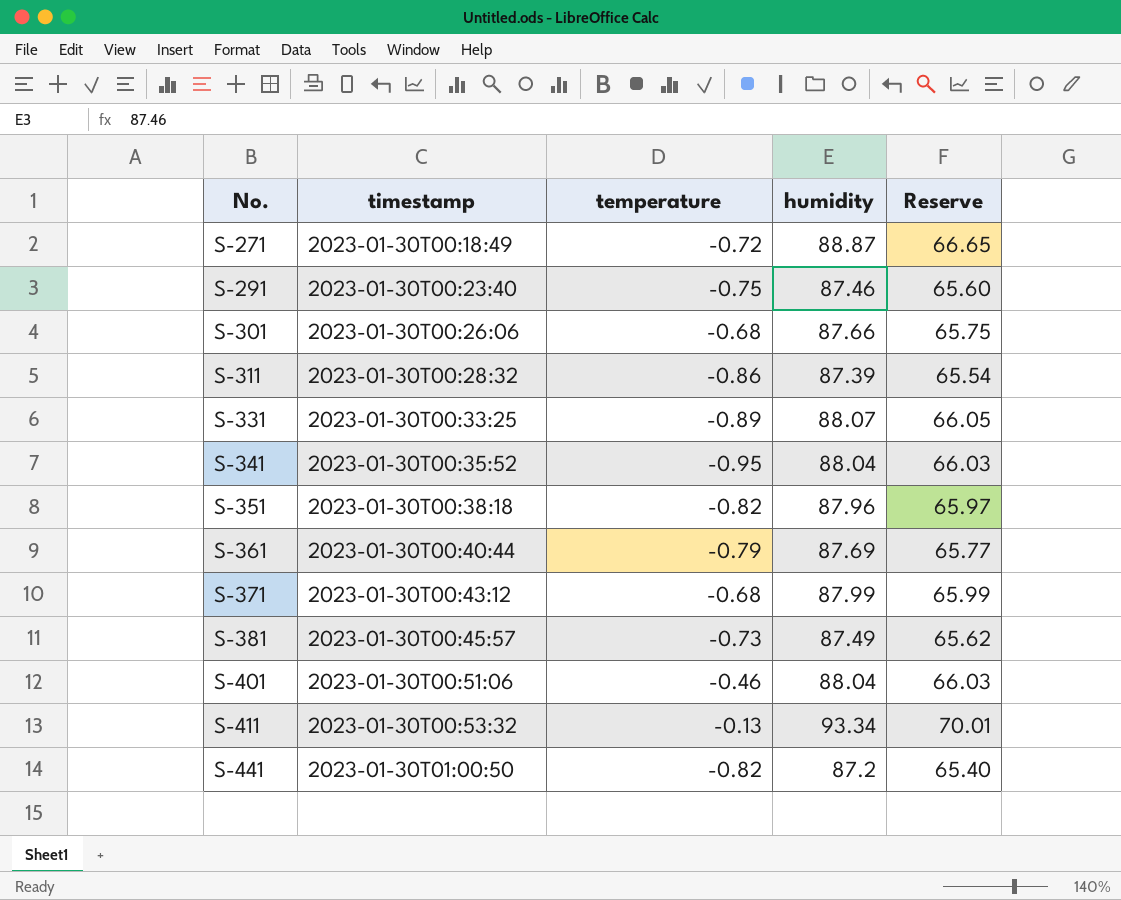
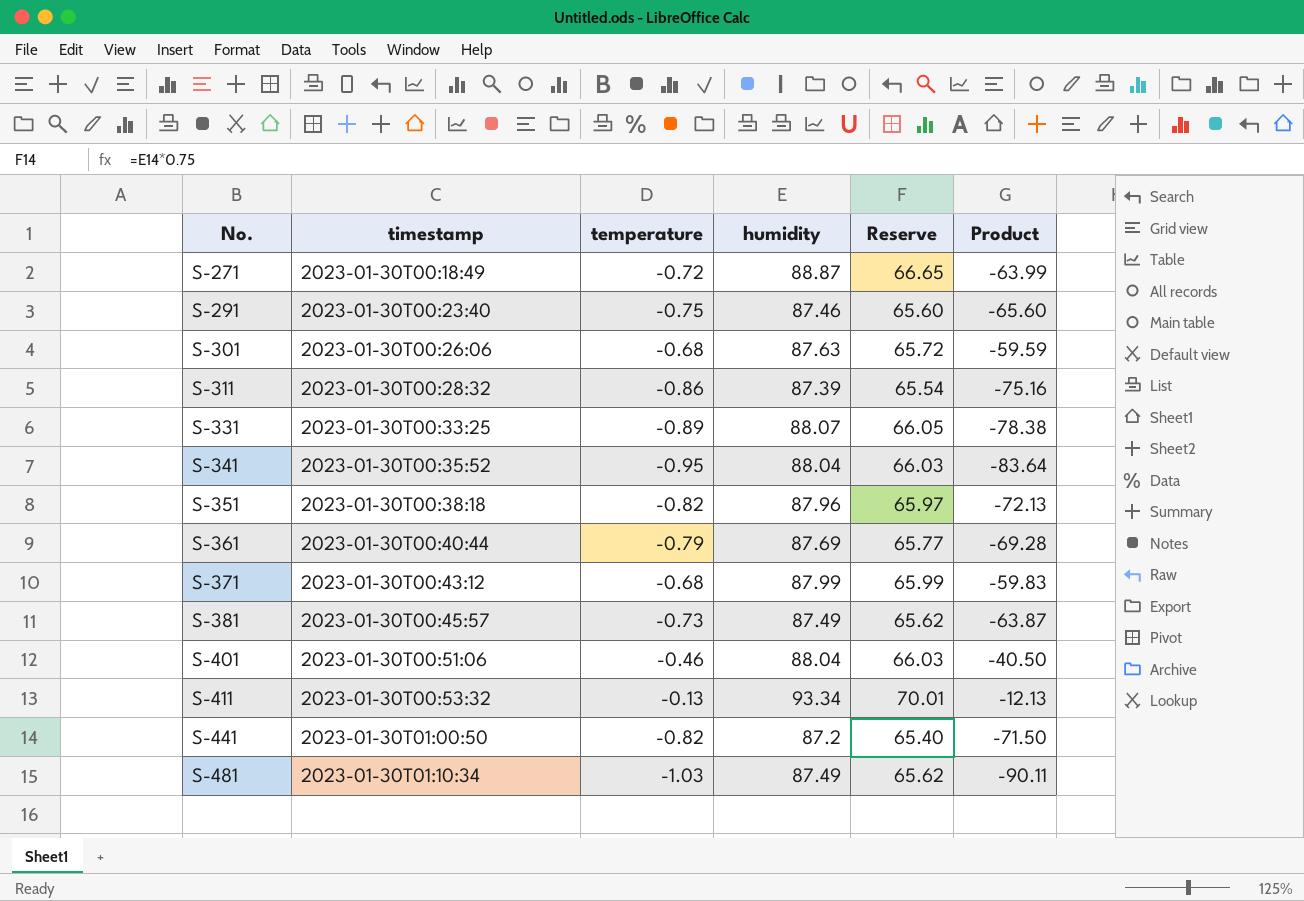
column Product | formula: none -> [temperature] * [humidity]
S-301 | humidity: 87.66 -> 87.63
S-301 | Reserve: 65.75 -> 65.72
row S-481: none -> 2023-01-30T01:10:34 | -1.03 | 87.49 | 65.62 | -90.11

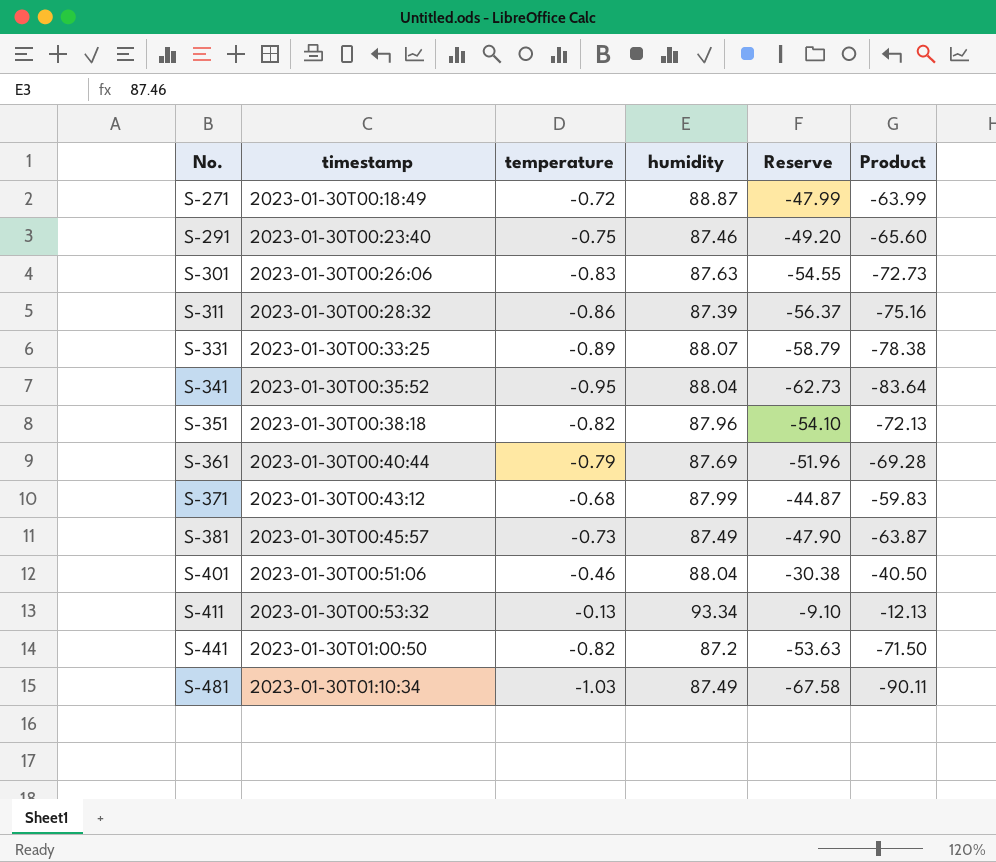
column Reserve | formula: [humidity] * 0.75 -> [Product] * 0.75
S-301 | temperature: -0.68 -> -0.83
S-301 | Product: -59.59 -> -72.73

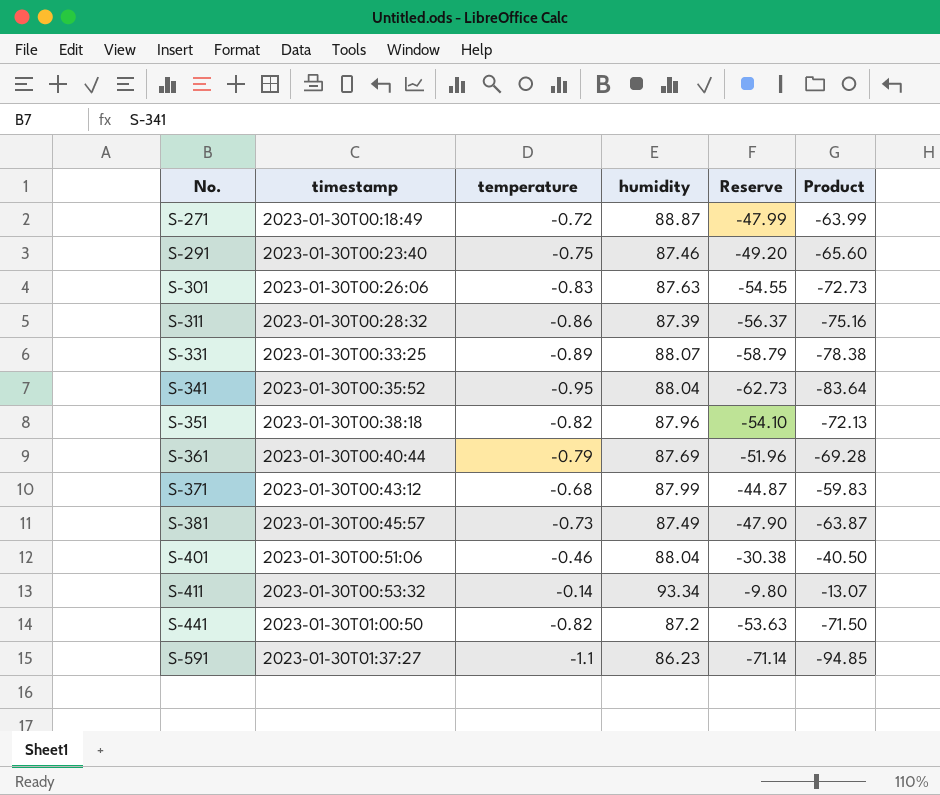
row S-481: 2023-01-30T01:10:34 | -1.03 | 87.49 | -67.58 | -90.11 -> none
S-411 | temperature: -0.13 -> -0.14
S-411 | Reserve: -9.10 -> -9.80
S-411 | Product: -12.13 -> -13.07
row S-591: none -> 2023-01-30T01:37:27 | -1.1 | 86.23 | -71.14 | -94.85

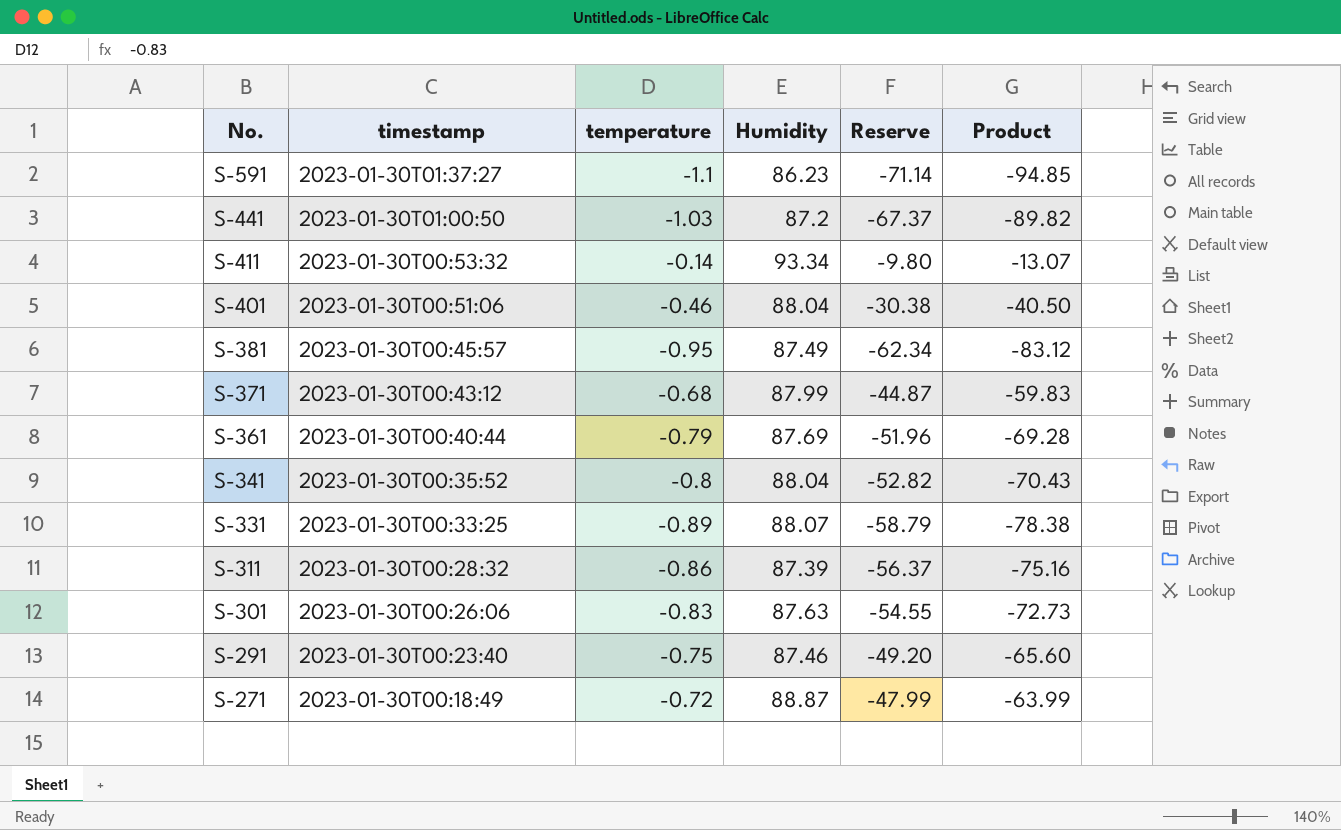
row order: No. ascending -> No. descending
column name: humidity -> Humidity
row S-351: 2023-01-30T00:38:18 | -0.82 | 87.96 | -54.10 | -72.13 -> none
S-441 | temperature: -0.82 -> -1.03
S-441 | Reserve: -53.63 -> -67.37
S-441 | Product: -71.50 -> -89.82
S-381 | temperature: -0.73 -> -0.95
S-381 | Reserve: -47.90 -> -62.34
S-381 | Product: -63.87 -> -83.12
S-341 | temperature: -0.95 -> -0.8
S-341 | Reserve: -62.73 -> -52.82
S-341 | Product: -83.64 -> -70.43

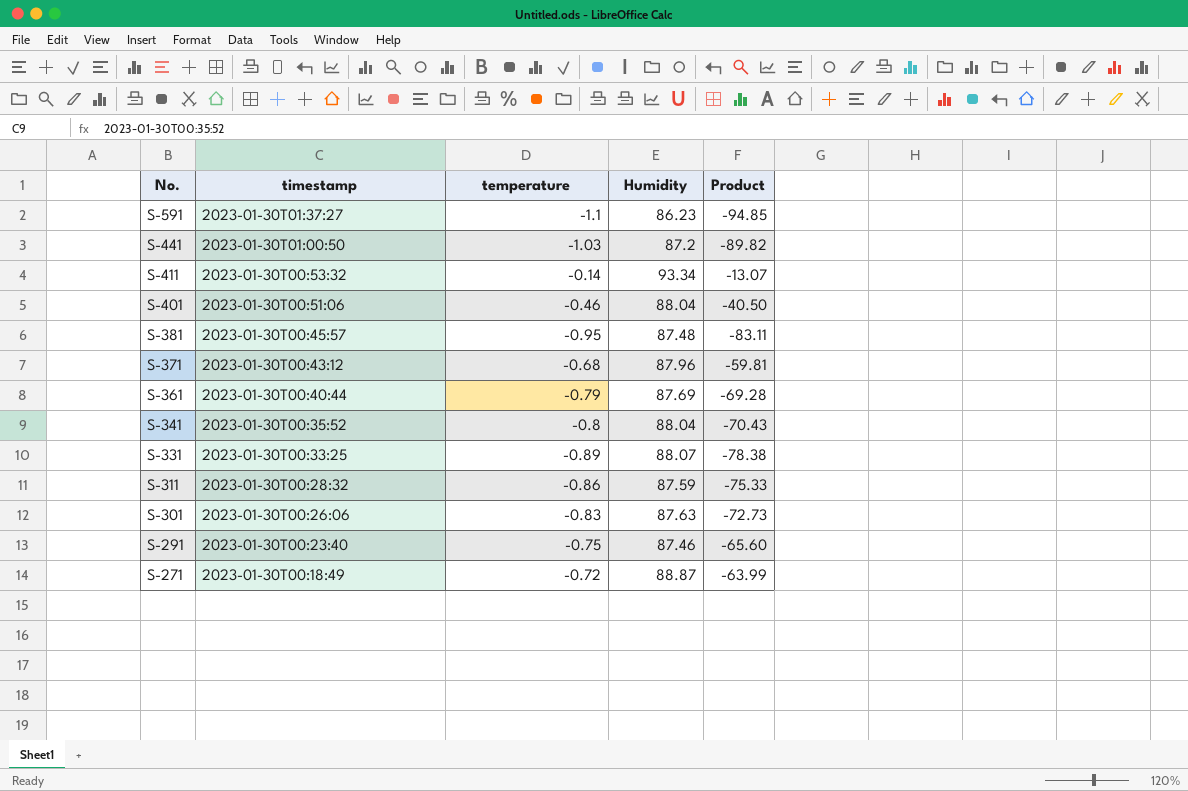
column Reserve | formula: [Product] * 0.75 -> none
S-381 | Humidity: 87.49 -> 87.48
S-381 | Product: -83.12 -> -83.11
S-371 | Humidity: 87.99 -> 87.96
S-371 | Product: -59.83 -> -59.81
S-311 | Humidity: 87.39 -> 87.59
S-311 | Product: -75.16 -> -75.33

